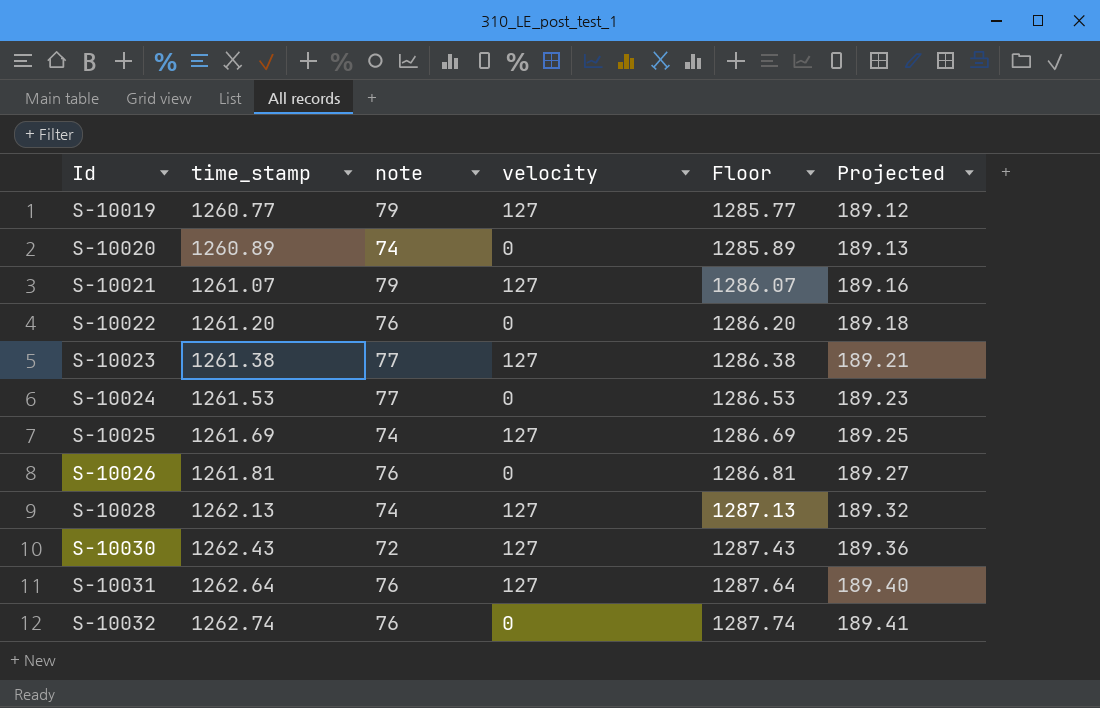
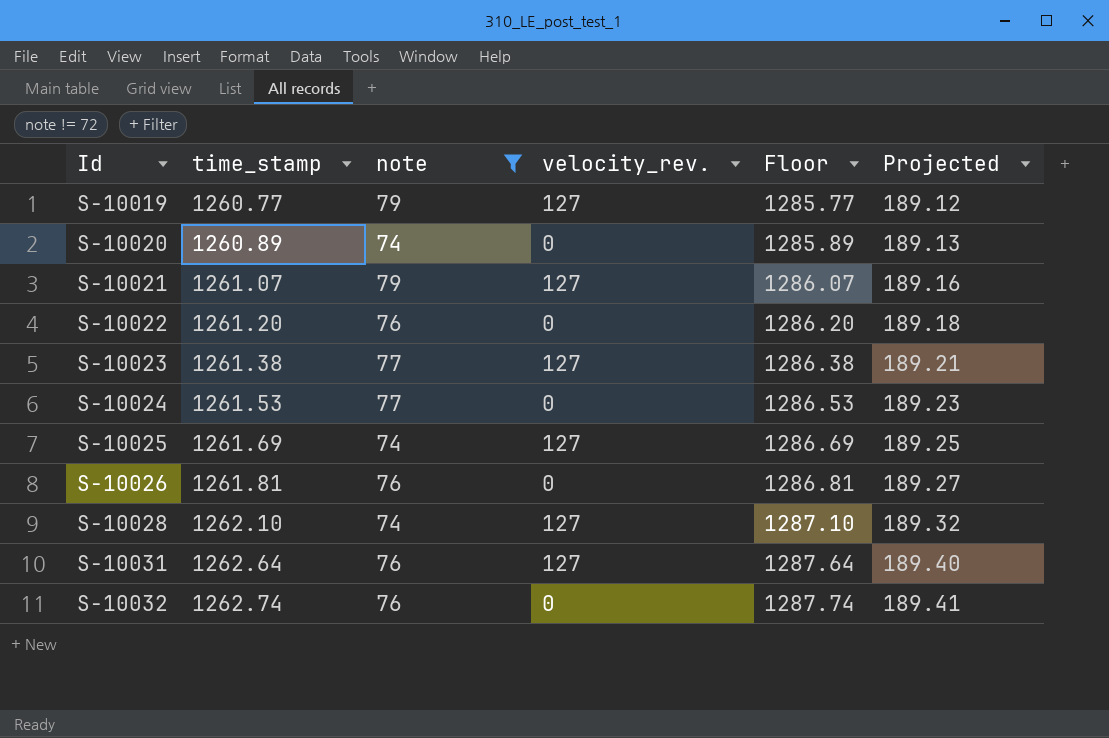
filter: none -> note != 72
column name: velocity -> velocity_rev.
S-10028 | time_stamp: 1262.13 -> 1262.10
S-10028 | Floor: 1287.13 -> 1287.10

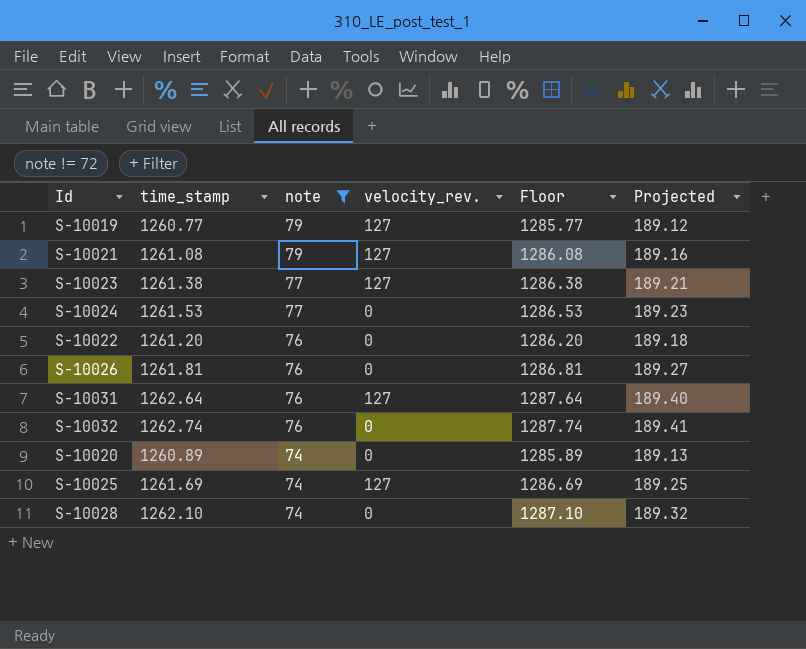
row order: Id ascending -> note descending
S-10021 | time_stamp: 1261.07 -> 1261.08
S-10021 | Floor: 1286.07 -> 1286.08
S-10028 | velocity_rev.: 127 -> 0

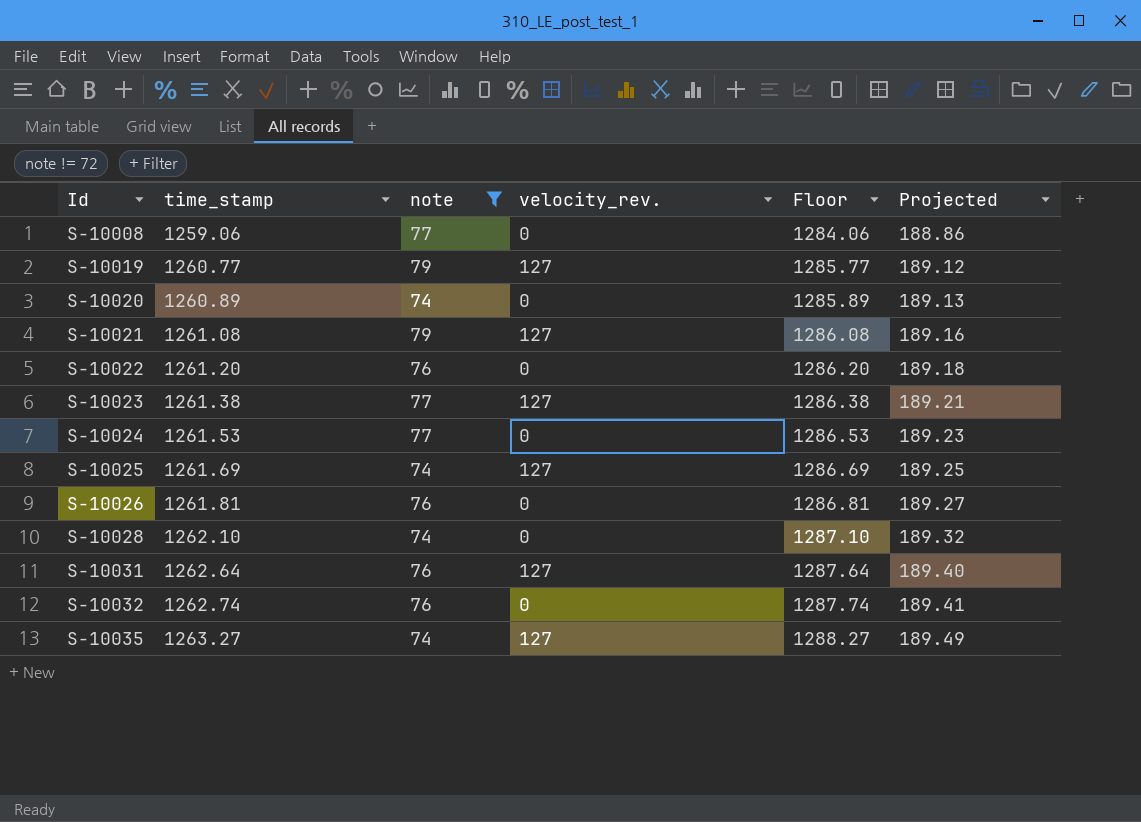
row order: note descending -> Id ascending
row S-10008: none -> 1259.06 | 77 | 0 | 1284.06 | 188.86
row S-10035: none -> 1263.27 | 74 | 127 | 1288.27 | 189.49

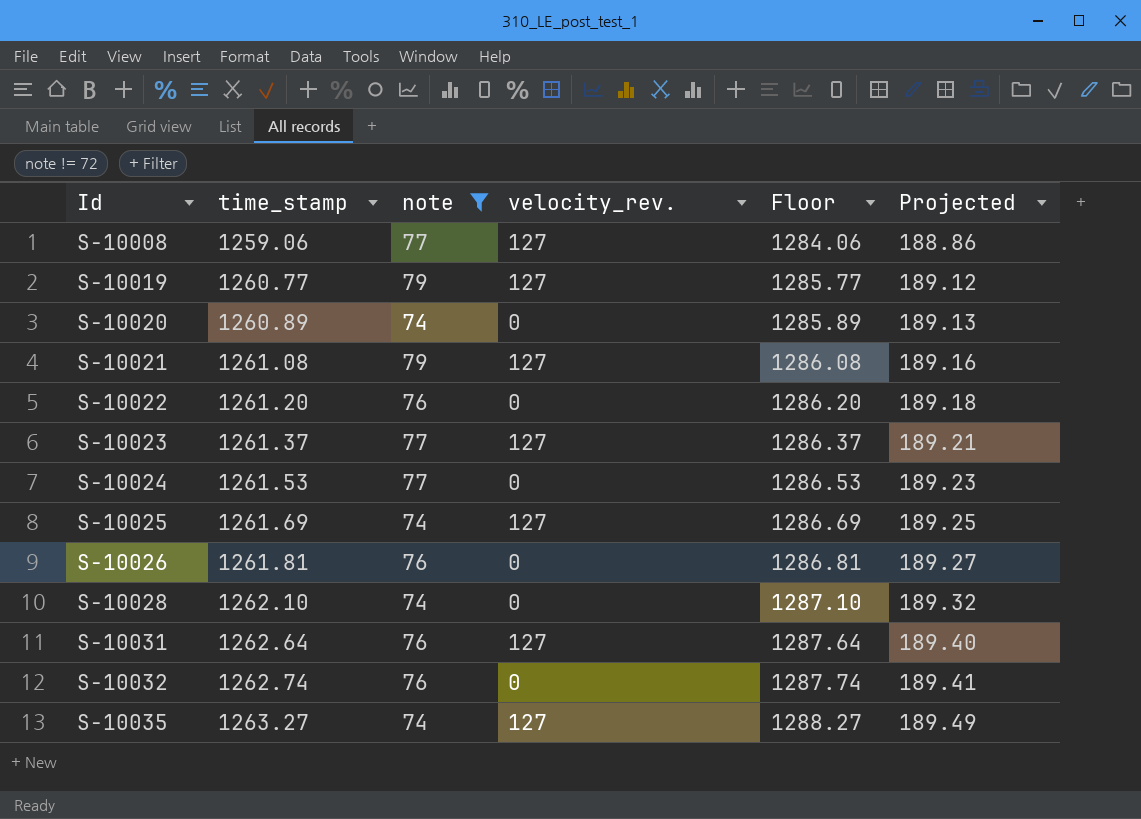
S-10008 | velocity_rev.: 0 -> 127
S-10023 | time_stamp: 1261.38 -> 1261.37
S-10023 | Floor: 1286.38 -> 1286.37

